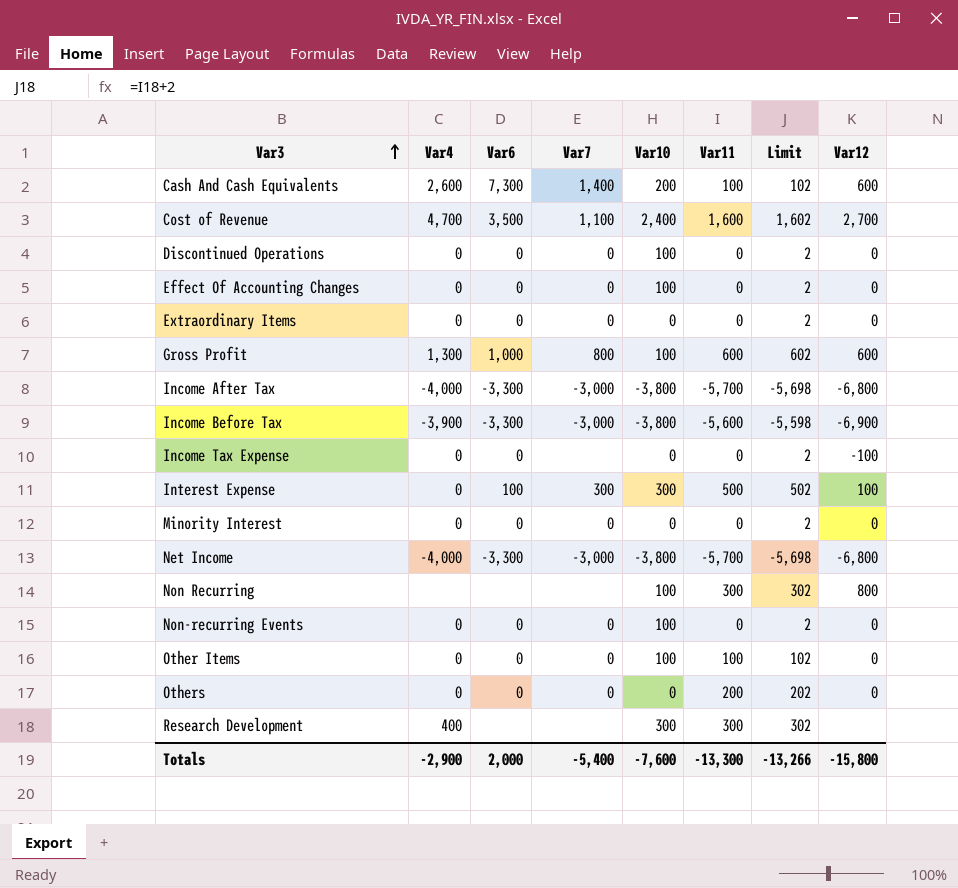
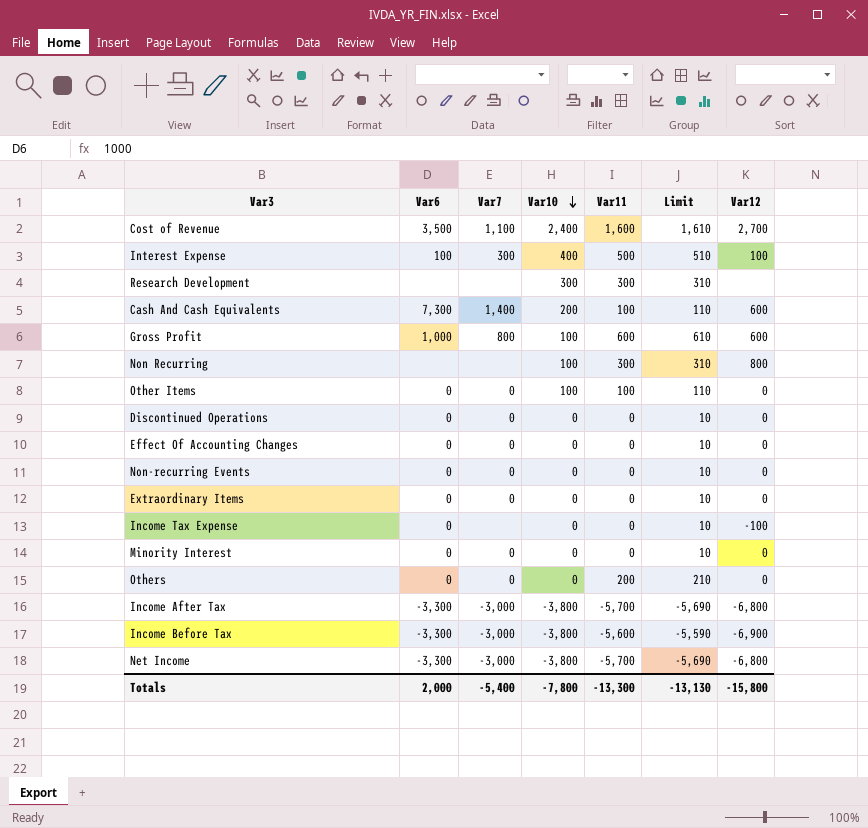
row order: Var3 ascending -> Var10 descending
column Var4 | position: 2 -> none
column Limit | formula: [Var11] + 2 -> [Var11] + 10
Interest Expense | Var10: 300 -> 400
Discontinued Operations | Var10: 100 -> 0
Effect Of Accounting Changes | Var10: 100 -> 0
Non-recurring Events | Var10: 100 -> 0
Totals | Var10: -7,600 -> -7,800
Totals | Limit: -13,266 -> -13,130

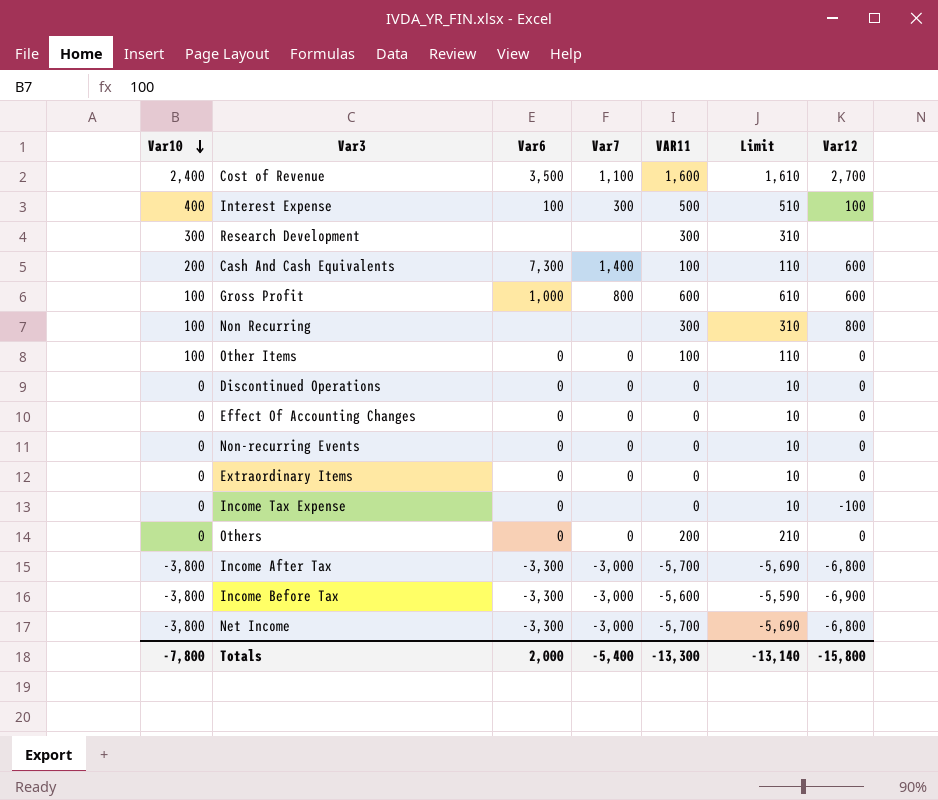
column Var10 | position: 4 -> 1
column name: Var11 -> VAR11
row Minority Interest: 0 | 0 | 0 | 0 | 10 | 0 -> none
Totals | Limit: -13,130 -> -13,140

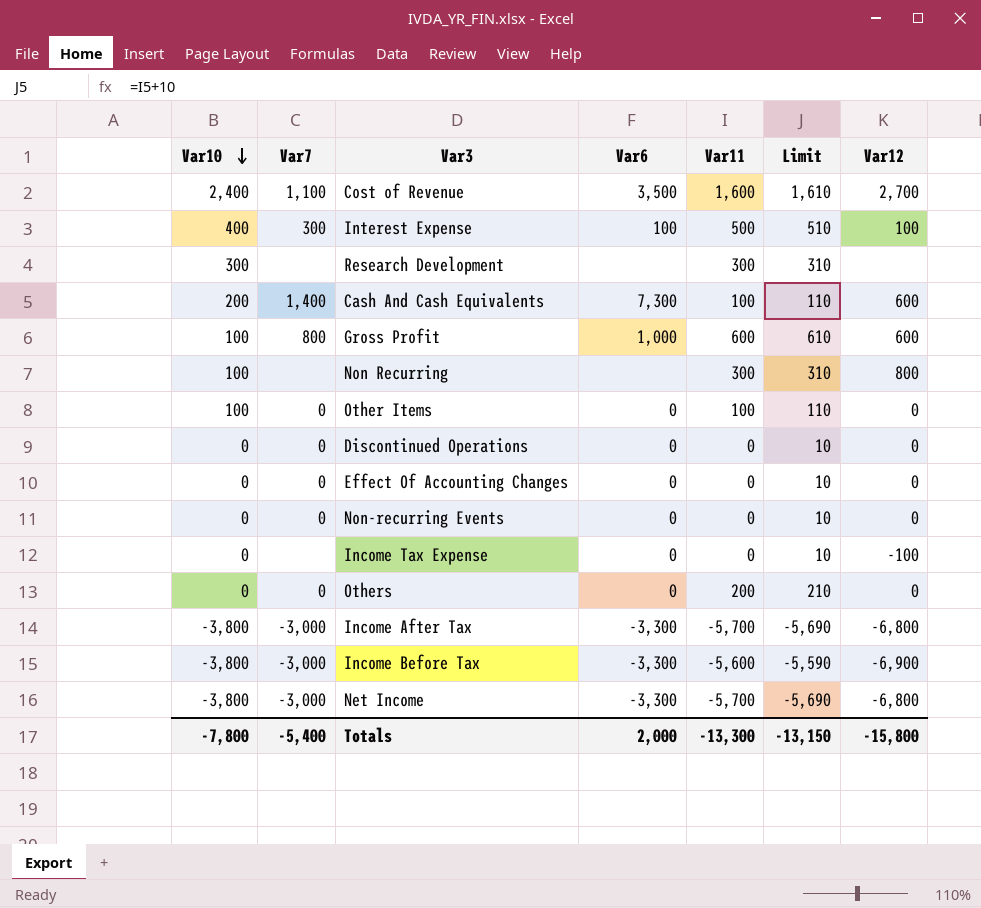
column Var7 | position: 4 -> 2
column name: VAR11 -> Var11
row Extraordinary Items: 0 | 0 | 0 | 0 | 10 | 0 -> none
Totals | Limit: -13,140 -> -13,150

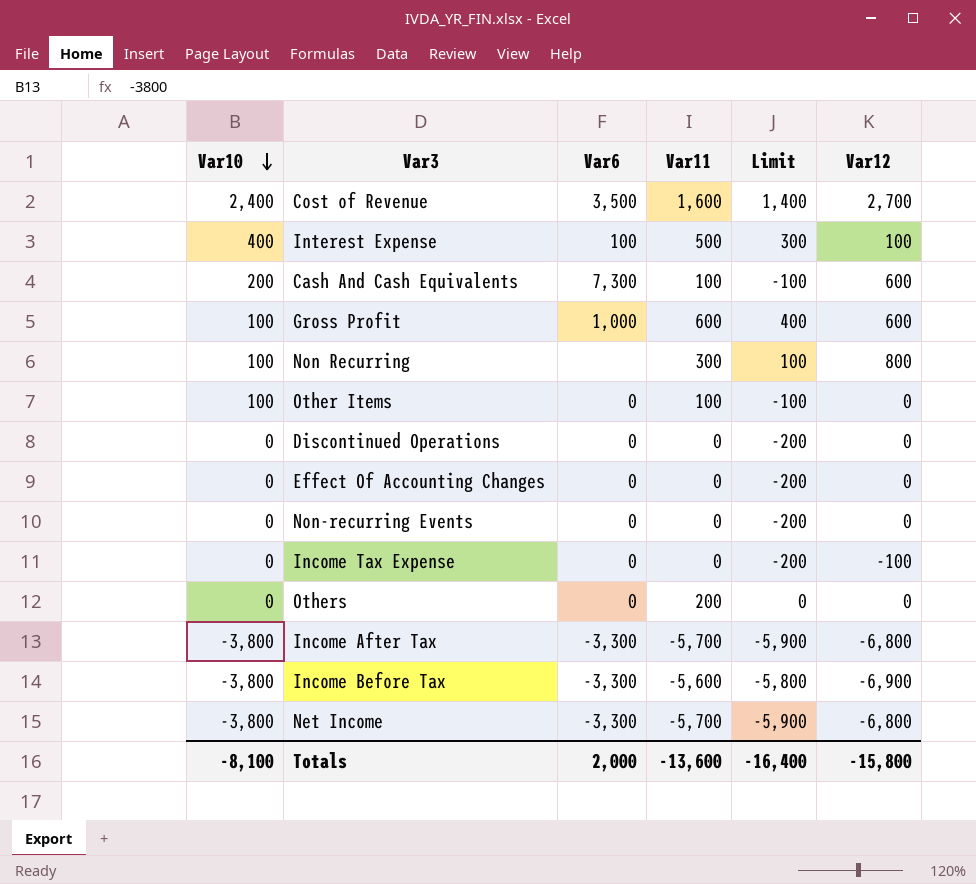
column Var7 | position: 2 -> none
column Limit | formula: [Var11] + 10 -> [Var11] - 200
row Research Development: 300 | none | none | 300 | 310 | none -> none
Totals | Var10: -7,800 -> -8,100
Totals | Var11: -13,300 -> -13,600
Totals | Limit: -13,150 -> -16,400

